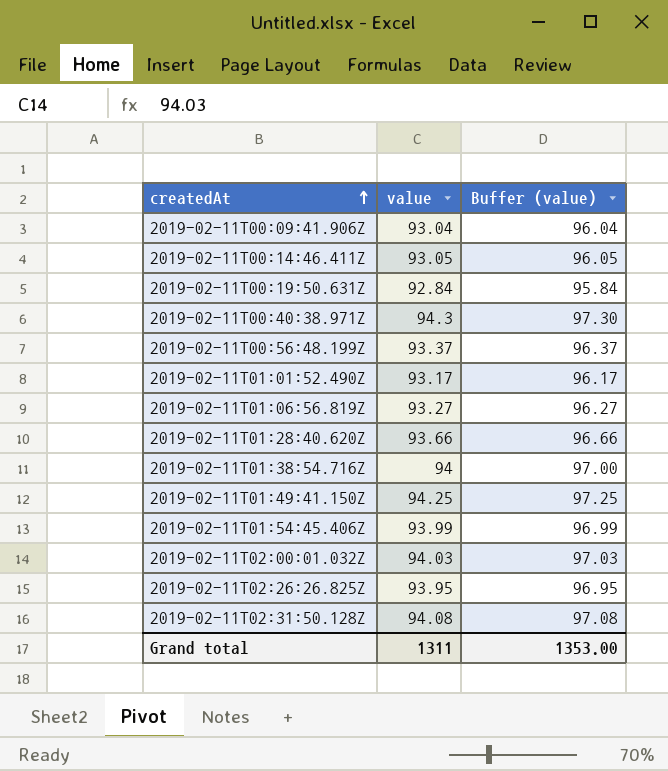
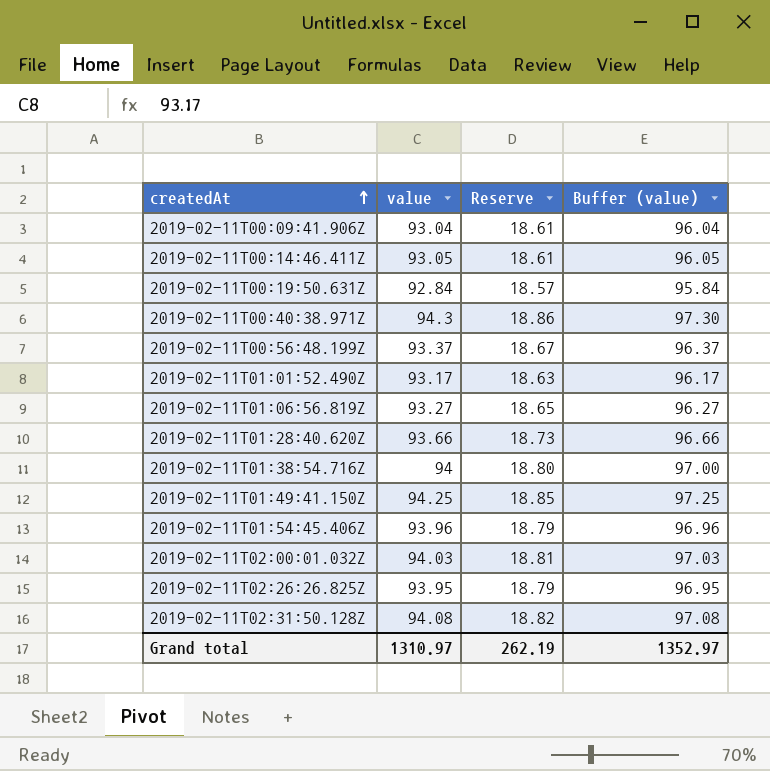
column Reserve | formula: none -> [value] * 0.2
2019-02-11T01:54:45.406Z | value: 93.99 -> 93.96
2019-02-11T01:54:45.406Z | Buffer (value): 96.99 -> 96.96
Grand total | value: 1311 -> 1310.97
Grand total | Buffer (value): 1353.00 -> 1352.97

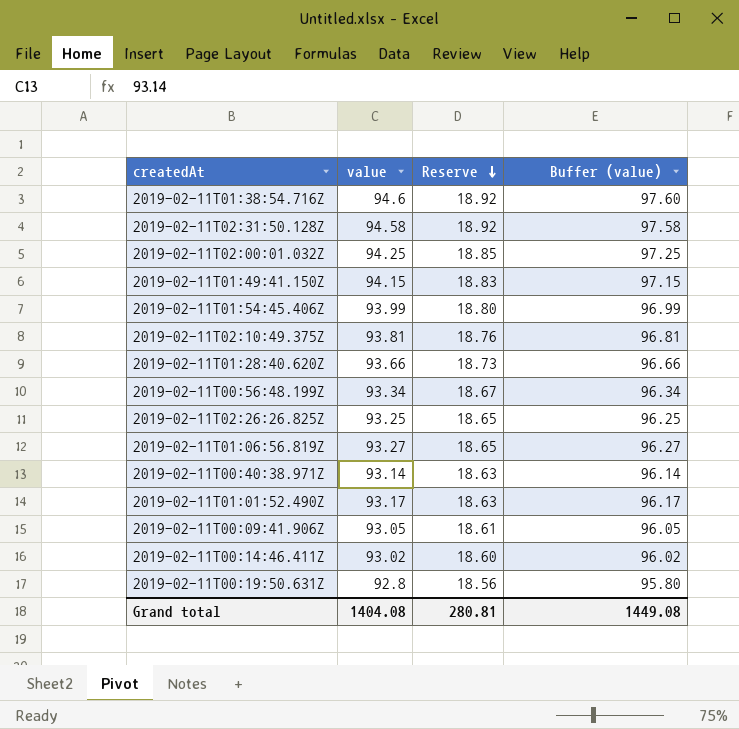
row order: createdAt ascending -> Reserve descending
2019-02-11T01:38:54.716Z | value: 94 -> 94.6
2019-02-11T01:38:54.716Z | Reserve: 18.80 -> 18.92
2019-02-11T01:38:54.716Z | Buffer (value): 97.00 -> 97.60
2019-02-11T02:31:50.128Z | value: 94.08 -> 94.58
2019-02-11T02:31:50.128Z | Reserve: 18.82 -> 18.92
2019-02-11T02:31:50.128Z | Buffer (value): 97.08 -> 97.58
2019-02-11T02:00:01.032Z | value: 94.03 -> 94.25
2019-02-11T02:00:01.032Z | Reserve: 18.81 -> 18.85
2019-02-11T02:00:01.032Z | Buffer (value): 97.03 -> 97.25
2019-02-11T01:49:41.150Z | value: 94.25 -> 94.15
2019-02-11T01:49:41.150Z | Reserve: 18.85 -> 18.83
2019-02-11T01:49:41.150Z | Buffer (value): 97.25 -> 97.15
2019-02-11T01:54:45.406Z | value: 93.96 -> 93.99
2019-02-11T01:54:45.406Z | Reserve: 18.79 -> 18.80
2019-02-11T01:54:45.406Z | Buffer (value): 96.96 -> 96.99
row 2019-02-11T02:10:49.375Z: none -> 93.81 | 18.76 | 96.81
2019-02-11T00:56:48.199Z | value: 93.37 -> 93.34
2019-02-11T00:56:48.199Z | Buffer (value): 96.37 -> 96.34
2019-02-11T02:26:26.825Z | value: 93.95 -> 93.25
2019-02-11T02:26:26.825Z | Reserve: 18.79 -> 18.65
2019-02-11T02:26:26.825Z | Buffer (value): 96.95 -> 96.25
2019-02-11T00:40:38.971Z | value: 94.3 -> 93.14
2019-02-11T00:40:38.971Z | Reserve: 18.86 -> 18.63
2019-02-11T00:40:38.971Z | Buffer (value): 97.30 -> 96.14
2019-02-11T00:09:41.906Z | value: 93.04 -> 93.05
2019-02-11T00:09:41.906Z | Buffer (value): 96.04 -> 96.05
2019-02-11T00:14:46.411Z | value: 93.05 -> 93.02
2019-02-11T00:14:46.411Z | Reserve: 18.61 -> 18.60
2019-02-11T00:14:46.411Z | Buffer (value): 96.05 -> 96.02
2019-02-11T00:19:50.631Z | value: 92.84 -> 92.8
2019-02-11T00:19:50.631Z | Reserve: 18.57 -> 18.56
2019-02-11T00:19:50.631Z | Buffer (value): 95.84 -> 95.80
Grand total | value: 1310.97 -> 1404.08
Grand total | Reserve: 262.19 -> 280.81
Grand total | Buffer (value): 1352.97 -> 1449.08

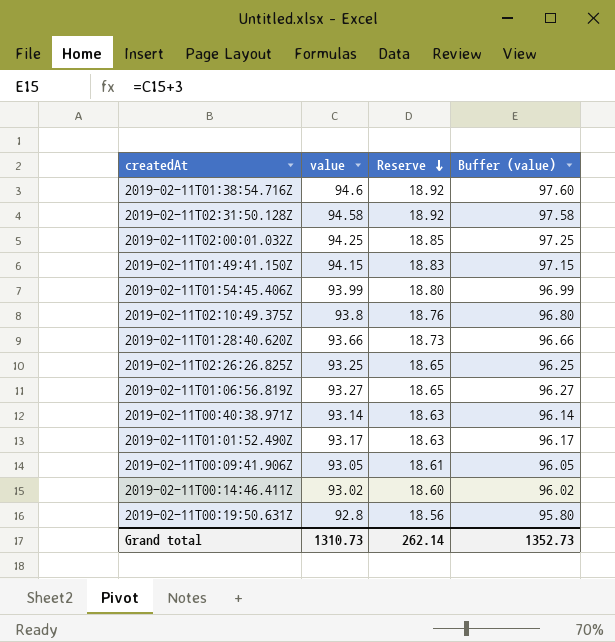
row 2019-02-11T00:56:48.199Z: 93.34 | 18.67 | 96.34 -> none
2019-02-11T02:10:49.375Z | value: 93.81 -> 93.8
2019-02-11T02:10:49.375Z | Buffer (value): 96.81 -> 96.80
Grand total | value: 1404.08 -> 1310.73
Grand total | Reserve: 280.81 -> 262.14
Grand total | Buffer (value): 1449.08 -> 1352.73

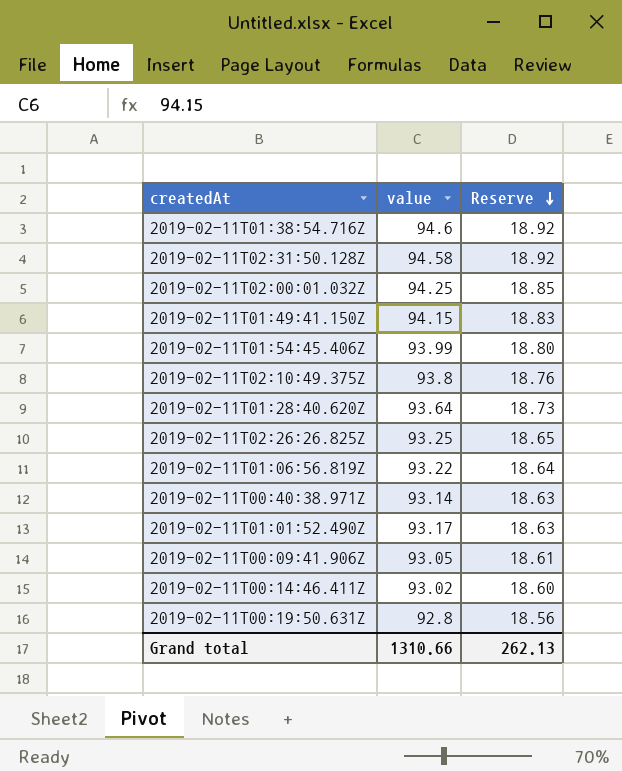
column Buffer (value) | formula: [value] + 3 -> none
2019-02-11T01:28:40.620Z | value: 93.66 -> 93.64
2019-02-11T01:06:56.819Z | value: 93.27 -> 93.22
2019-02-11T01:06:56.819Z | Reserve: 18.65 -> 18.64
Grand total | value: 1310.73 -> 1310.66
Grand total | Reserve: 262.14 -> 262.13

